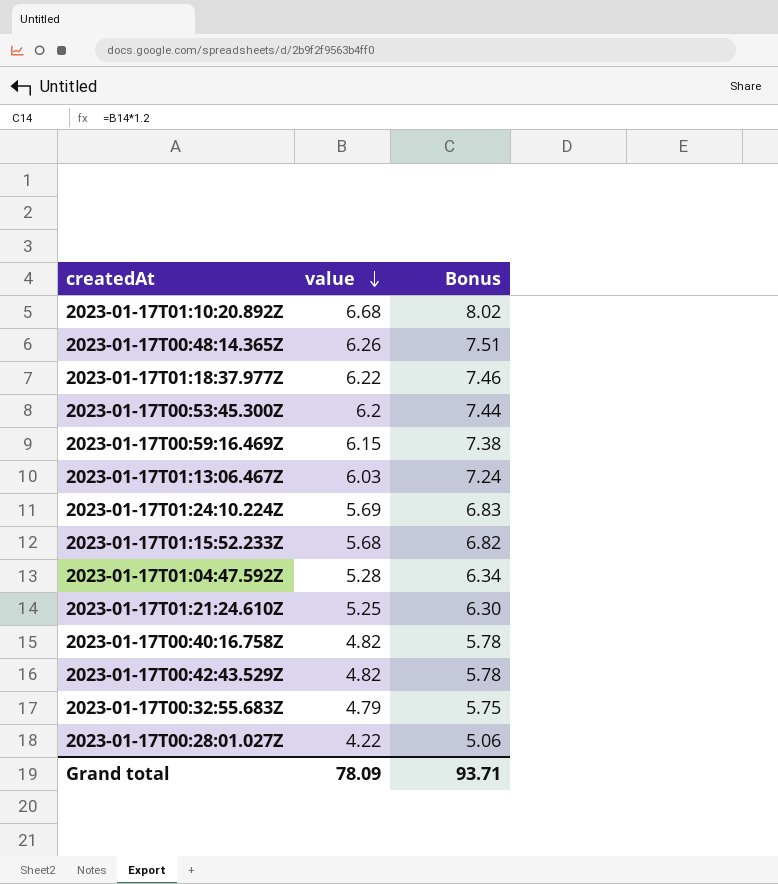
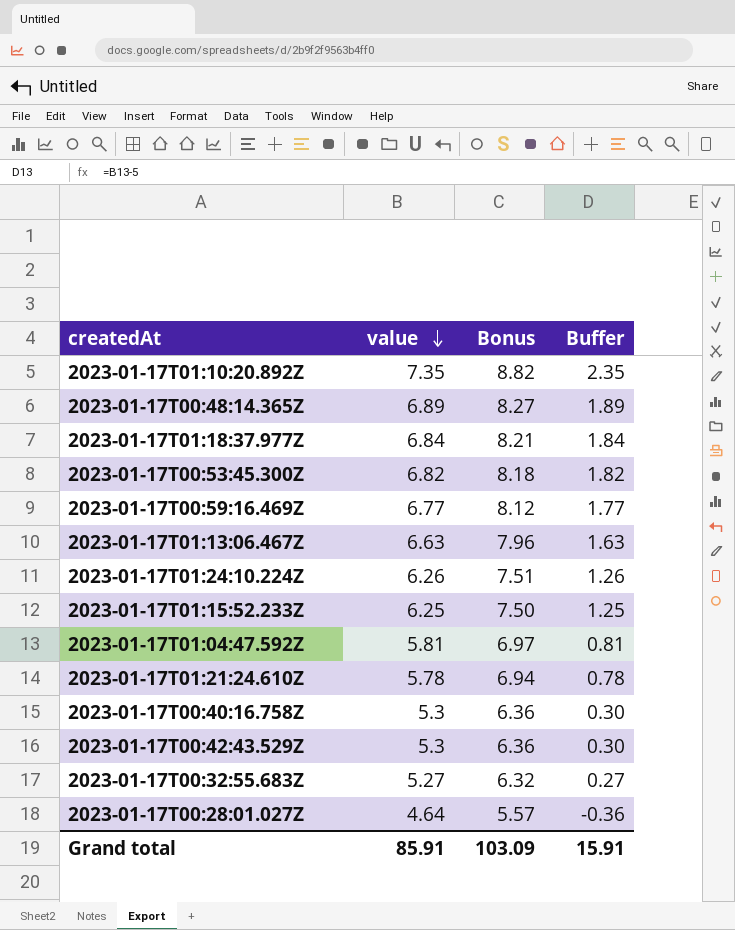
column Buffer | formula: none -> [value] - 5
2023-01-17T01:10:20.892Z | value: 6.68 -> 7.35
2023-01-17T01:10:20.892Z | Bonus: 8.02 -> 8.82
2023-01-17T00:48:14.365Z | value: 6.26 -> 6.89
2023-01-17T00:48:14.365Z | Bonus: 7.51 -> 8.27
2023-01-17T01:18:37.977Z | value: 6.22 -> 6.84
2023-01-17T01:18:37.977Z | Bonus: 7.46 -> 8.21
2023-01-17T00:53:45.300Z | value: 6.2 -> 6.82
2023-01-17T00:53:45.300Z | Bonus: 7.44 -> 8.18
2023-01-17T00:59:16.469Z | value: 6.15 -> 6.77
2023-01-17T00:59:16.469Z | Bonus: 7.38 -> 8.12
2023-01-17T01:13:06.467Z | value: 6.03 -> 6.63
2023-01-17T01:13:06.467Z | Bonus: 7.24 -> 7.96
2023-01-17T01:24:10.224Z | value: 5.69 -> 6.26
2023-01-17T01:24:10.224Z | Bonus: 6.83 -> 7.51
2023-01-17T01:15:52.233Z | value: 5.68 -> 6.25
2023-01-17T01:15:52.233Z | Bonus: 6.82 -> 7.50
2023-01-17T01:04:47.592Z | value: 5.28 -> 5.81
2023-01-17T01:04:47.592Z | Bonus: 6.34 -> 6.97
2023-01-17T01:21:24.610Z | value: 5.25 -> 5.78
2023-01-17T01:21:24.610Z | Bonus: 6.30 -> 6.94
2023-01-17T00:40:16.758Z | value: 4.82 -> 5.3
2023-01-17T00:40:16.758Z | Bonus: 5.78 -> 6.36
2023-01-17T00:42:43.529Z | value: 4.82 -> 5.3
2023-01-17T00:42:43.529Z | Bonus: 5.78 -> 6.36
2023-01-17T00:32:55.683Z | value: 4.79 -> 5.27
2023-01-17T00:32:55.683Z | Bonus: 5.75 -> 6.32
2023-01-17T00:28:01.027Z | value: 4.22 -> 4.64
2023-01-17T00:28:01.027Z | Bonus: 5.06 -> 5.57
Grand total | value: 78.09 -> 85.91
Grand total | Bonus: 93.71 -> 103.09

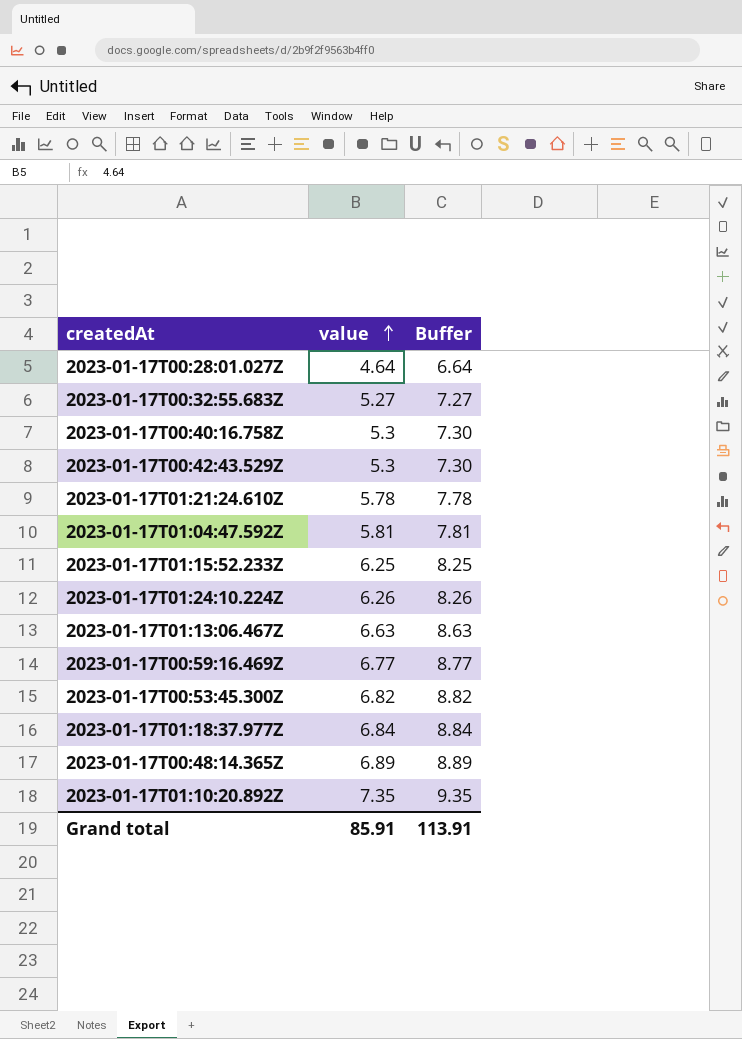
row order: value descending -> value ascending
column Bonus | formula: [value] * 1.2 -> none
column Buffer | formula: [value] - 5 -> [value] + 2
Grand total | Buffer: 15.91 -> 113.91

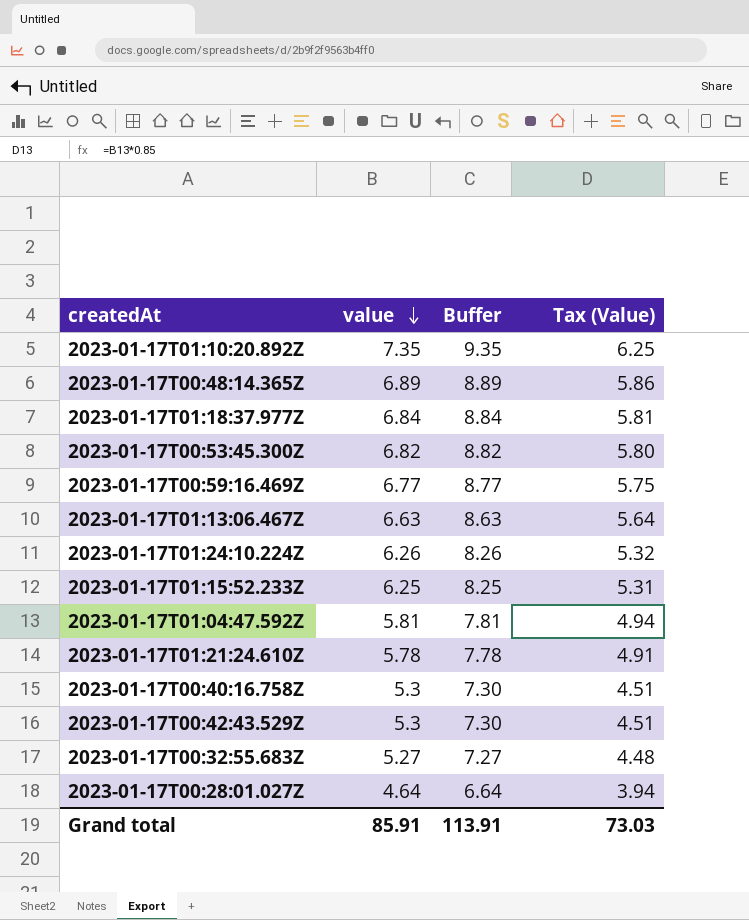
row order: value ascending -> value descending
column Tax (Value) | formula: none -> [value] * 0.85

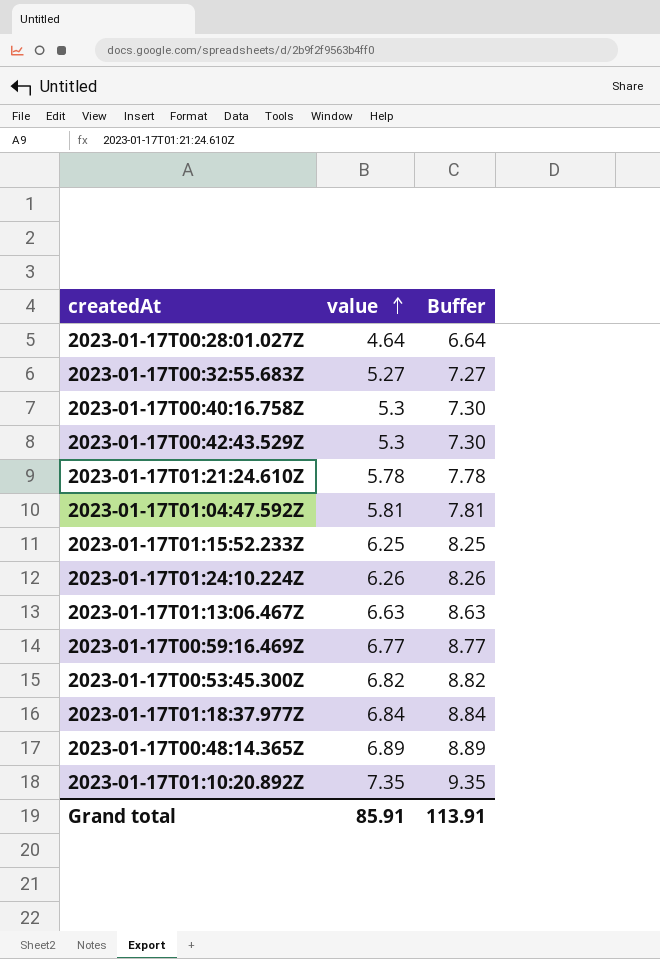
row order: value descending -> value ascending
column Tax (Value) | formula: [value] * 0.85 -> none

